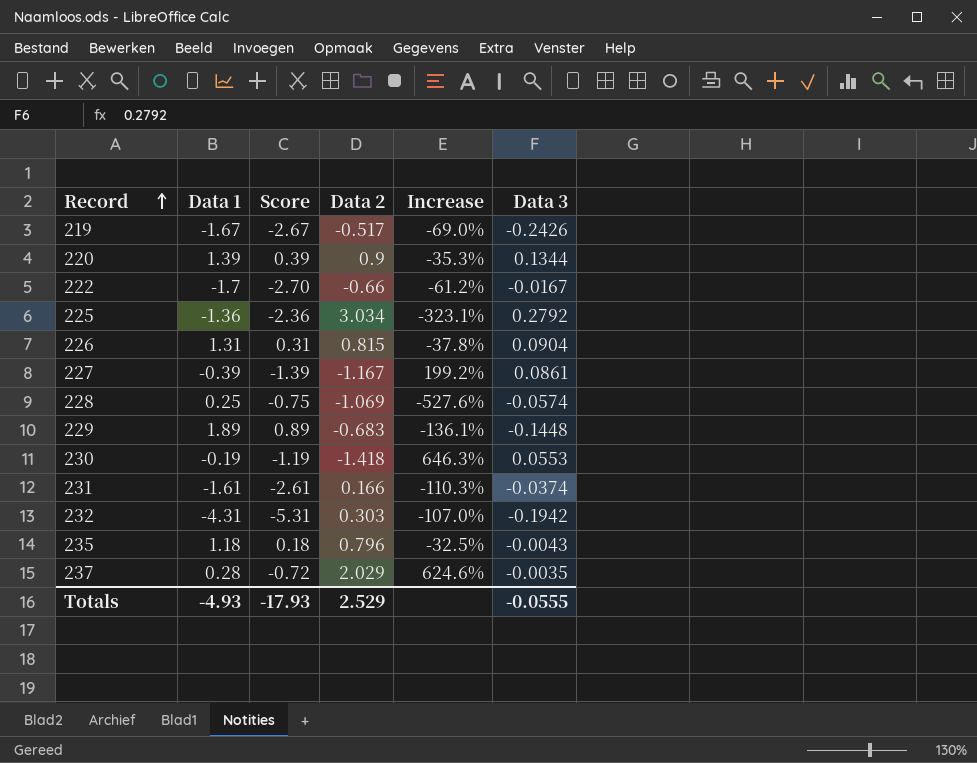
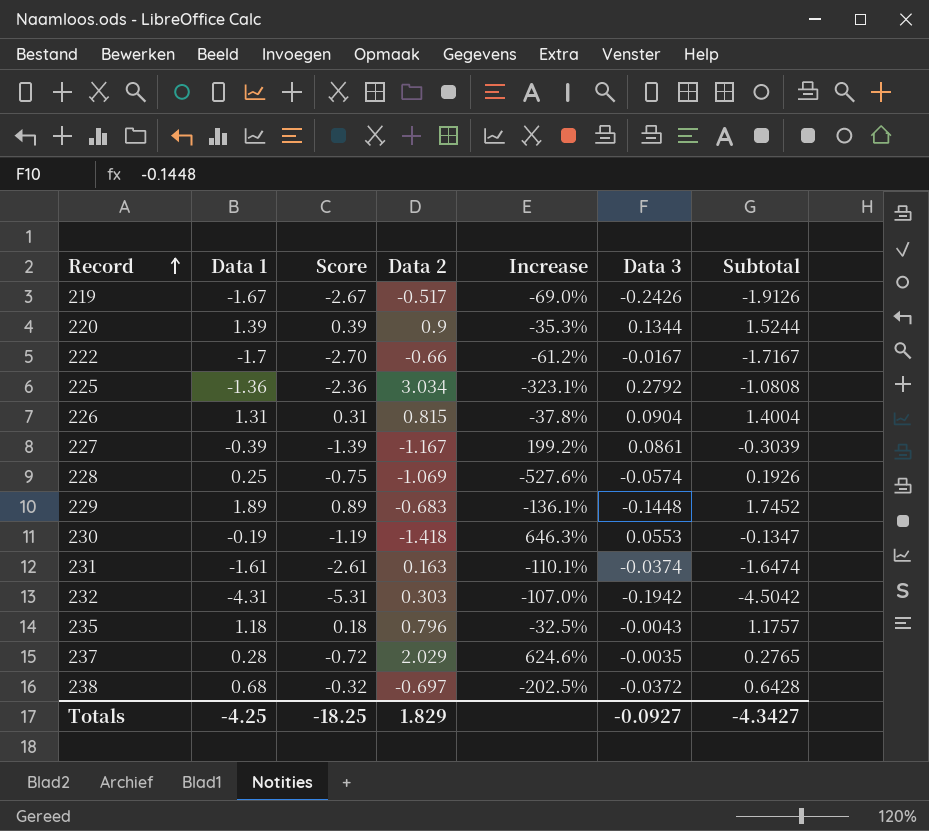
column Subtotal | formula: none -> [Data 1] + [Data 3]
231 | Data 2: 0.166 -> 0.163
231 | Increase: -110.3% -> -110.1%
row 238: none -> 0.68 | -0.32 | -0.697 | -202.5% | -0.0372 | 0.6428
Totals | Data 1: -4.93 -> -4.25
Totals | Score: -17.93 -> -18.25
Totals | Data 2: 2.529 -> 1.829
Totals | Data 3: -0.0555 -> -0.0927

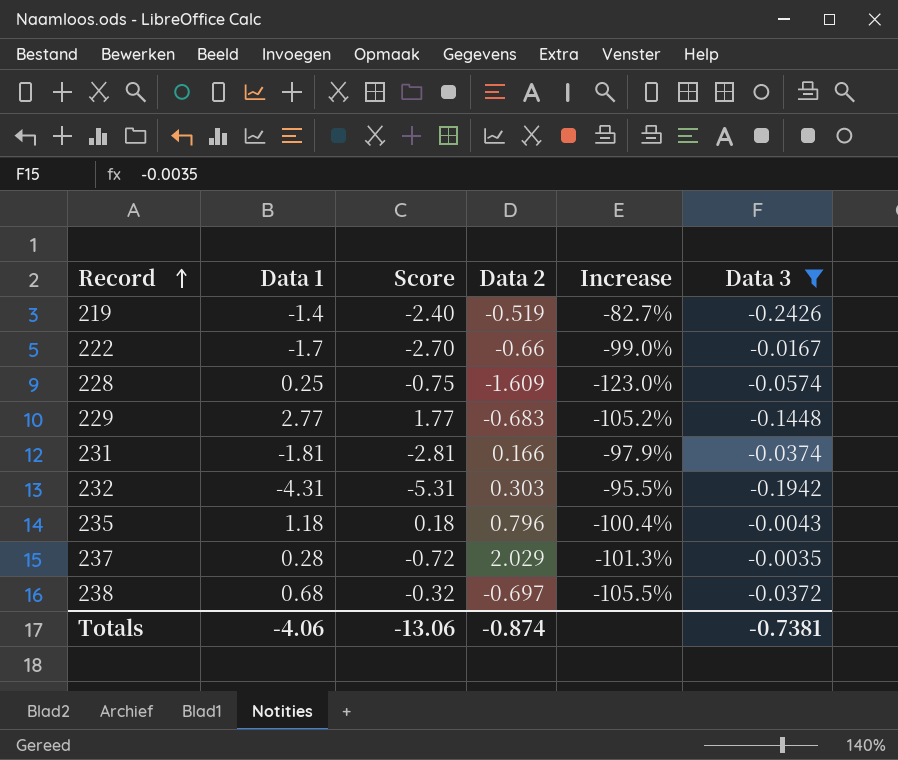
filter: none -> Data 3 <= -0.0035
column Subtotal | formula: [Data 1] + [Data 3] -> none
column Increase | formula: ([Data 2] - [Data 1]) / [Data 1] -> ([Data 3] - [Data 1]) / [Data 1]
219 | Data 1: -1.67 -> -1.4
219 | Score: -2.67 -> -2.40
219 | Data 2: -0.517 -> -0.519
228 | Data 2: -1.069 -> -1.609
229 | Data 1: 1.89 -> 2.77
229 | Score: 0.89 -> 1.77
231 | Data 1: -1.61 -> -1.81
231 | Score: -2.61 -> -2.81
231 | Data 2: 0.163 -> 0.166
Totals | Data 1: -4.25 -> -4.06
Totals | Score: -18.25 -> -13.06
Totals | Data 2: 1.829 -> -0.874
Totals | Data 3: -0.0927 -> -0.7381

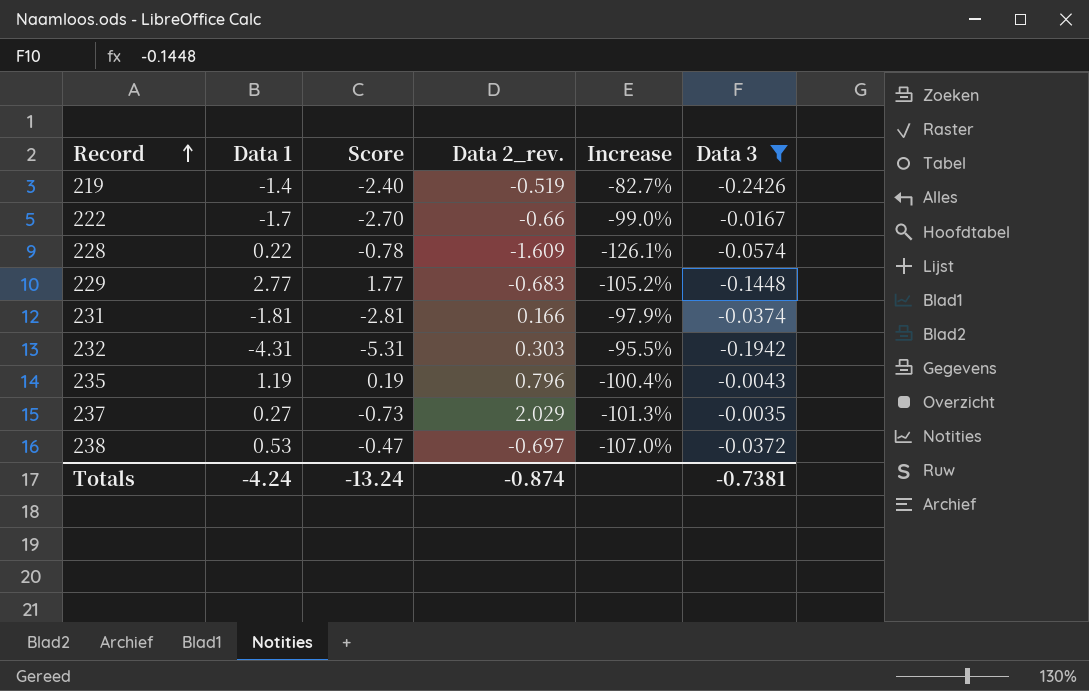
column name: Data 2 -> Data 2_rev.
228 | Data 1: 0.25 -> 0.22
228 | Score: -0.75 -> -0.78
228 | Increase: -123.0% -> -126.1%
235 | Data 1: 1.18 -> 1.19
235 | Score: 0.18 -> 0.19
237 | Data 1: 0.28 -> 0.27
237 | Score: -0.72 -> -0.73
238 | Data 1: 0.68 -> 0.53
238 | Score: -0.32 -> -0.47
238 | Increase: -105.5% -> -107.0%
Totals | Data 1: -4.06 -> -4.24
Totals | Score: -13.06 -> -13.24

